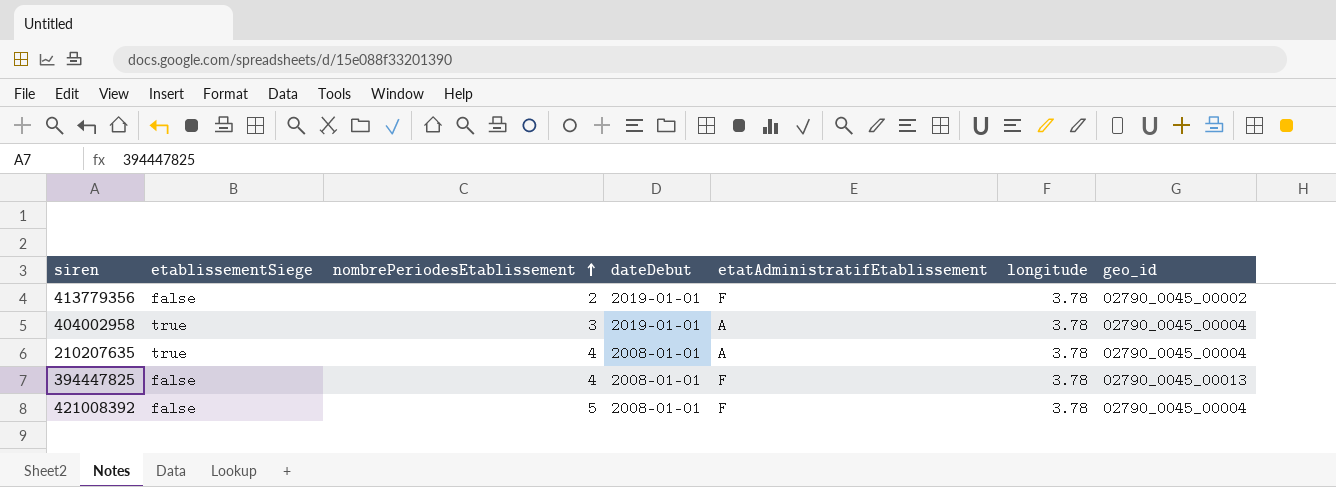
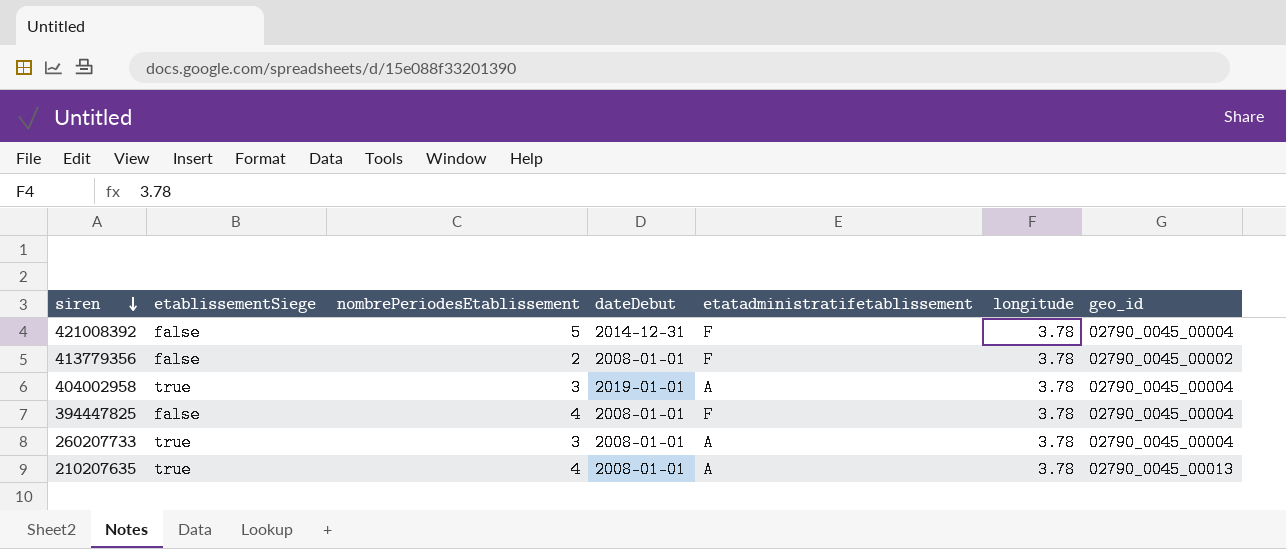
row order: nombrePeriodesEtablissement ascending -> siren descending
column name: etatAdministratifEtablissement -> etatadministratifetablissement
421008392 | dateDebut: 2008-01-01 -> 2014-12-31
413779356 | dateDebut: 2019-01-01 -> 2008-01-01
394447825 | geo_id: 02790_0045_00013 -> 02790_0045_00004
row 260207733: none -> true | 3 | 2008-01-01 | A | 3.78 | 02790_0045_00004
210207635 | geo_id: 02790_0045_00004 -> 02790_0045_00013

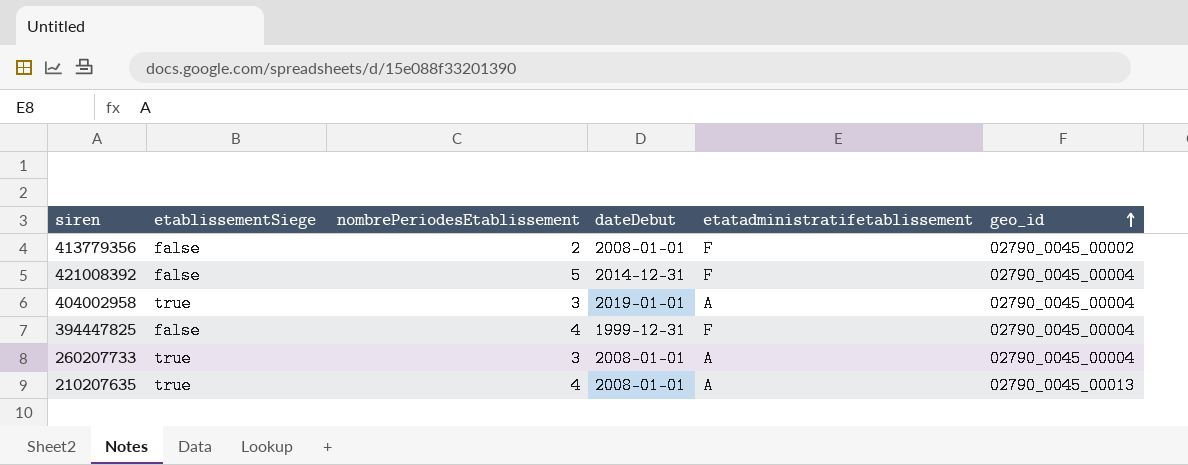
row order: siren descending -> geo_id ascending
column longitude | position: 6 -> none
394447825 | dateDebut: 2008-01-01 -> 1999-12-31

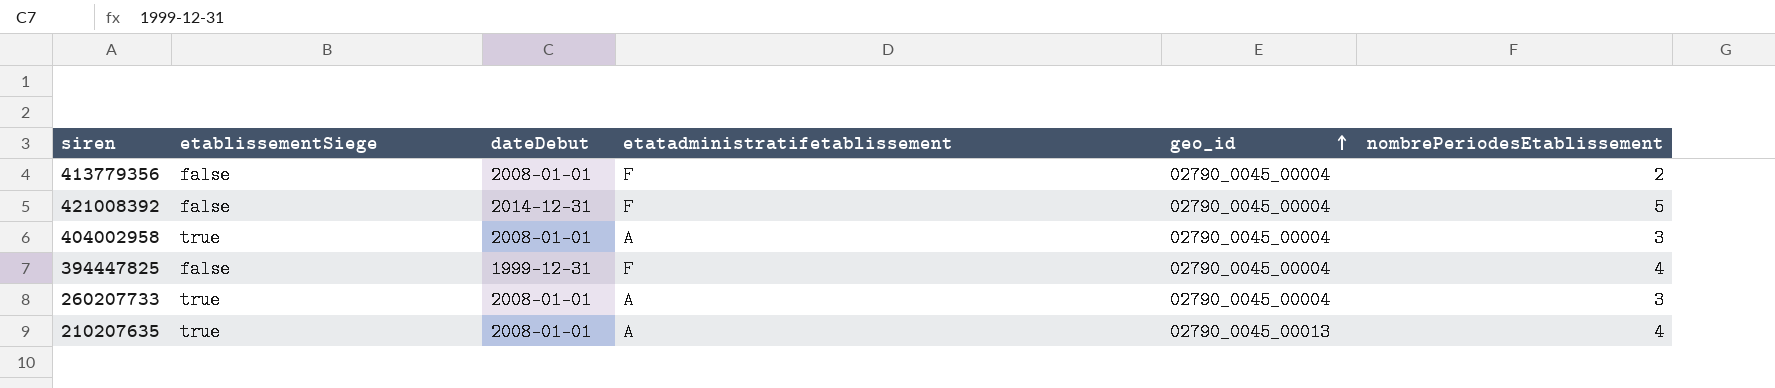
column nombrePeriodesEtablissement | position: 3 -> 6
413779356 | geo_id: 02790_0045_00002 -> 02790_0045_00004
404002958 | dateDebut: 2019-01-01 -> 2008-01-01

